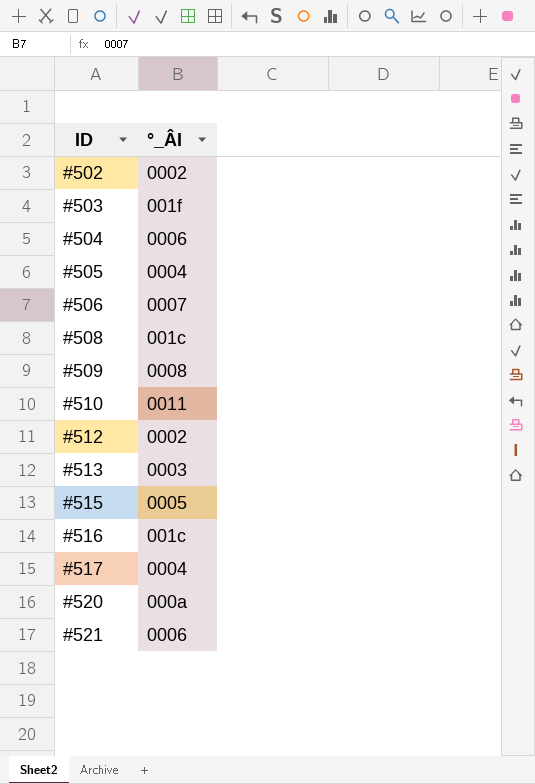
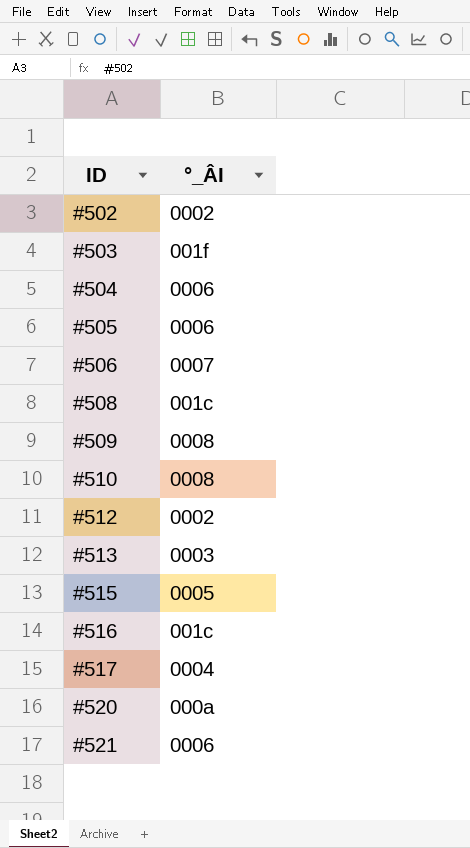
#505 | °_ÂI: 0004 -> 0006
#510 | °_ÂI: 0011 -> 0008

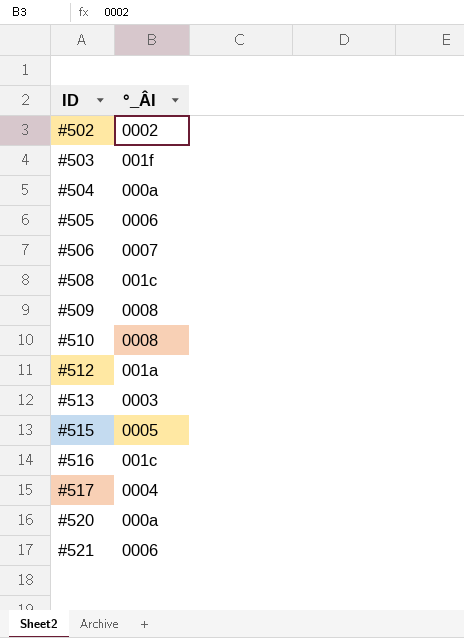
#504 | °_ÂI: 0006 -> 000a
#512 | °_ÂI: 0002 -> 001a

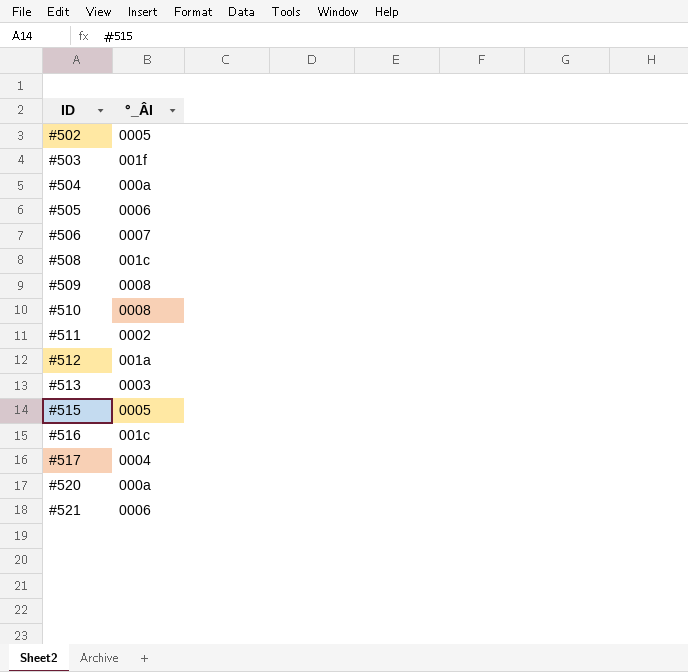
#502 | °_ÂI: 0002 -> 0005
row #511: none -> 0002

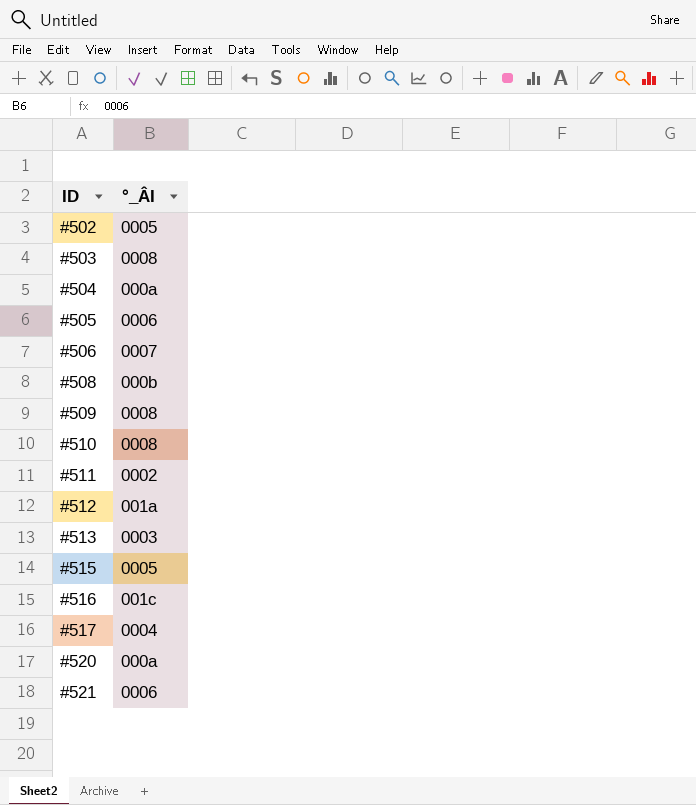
#503 | °_ÂI: 001f -> 0008
#508 | °_ÂI: 001c -> 000b

